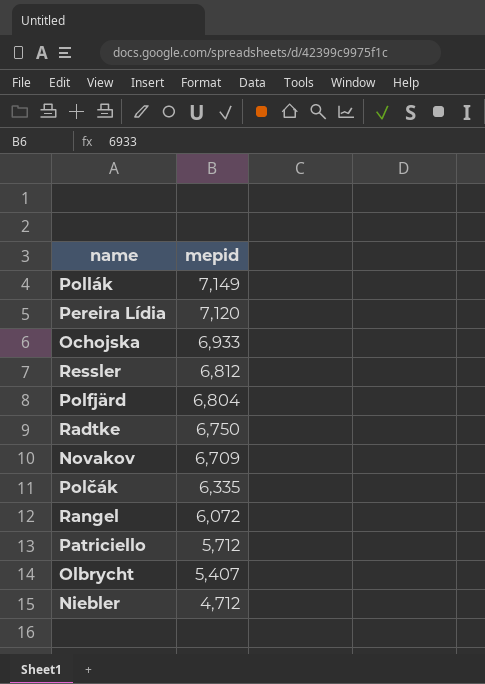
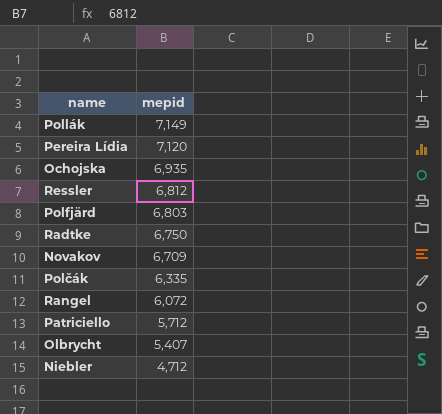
Ochojska | mepid: 6,933 -> 6,935
Polfjärd | mepid: 6,804 -> 6,803

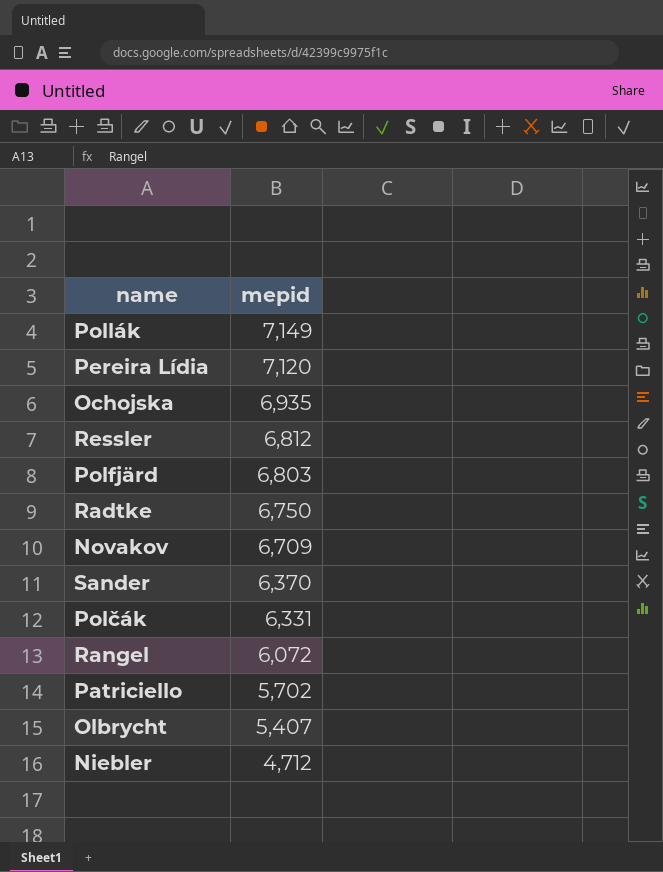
row Sander: none -> 6,370
Polčák | mepid: 6,335 -> 6,331
Patriciello | mepid: 5,712 -> 5,702

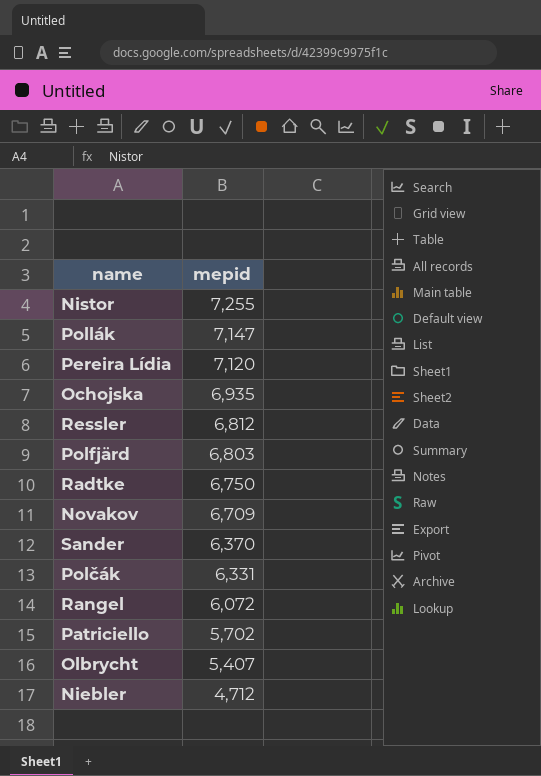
row Nistor: none -> 7,255
Pollák | mepid: 7,149 -> 7,147

